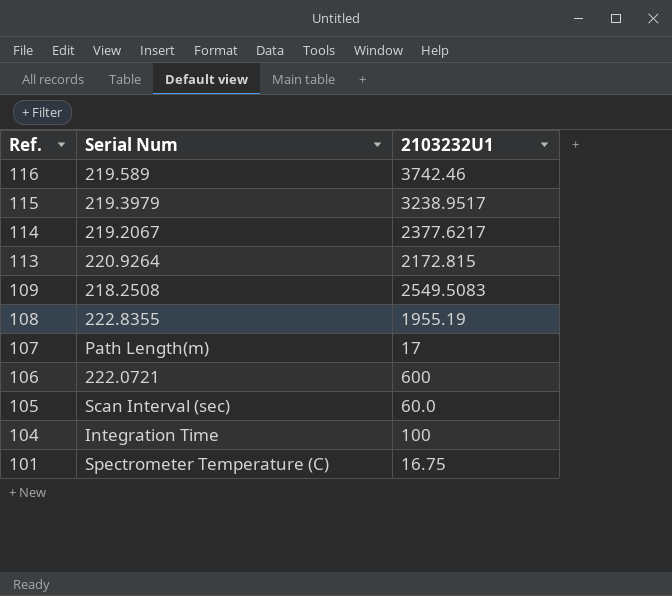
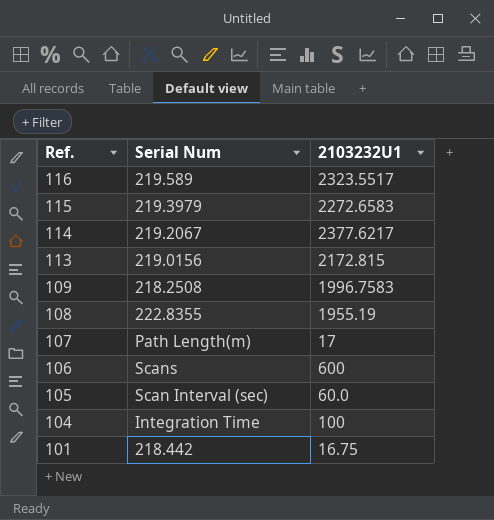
116 | 2103232U1: 3742.46 -> 2323.5517
115 | 2103232U1: 3238.9517 -> 2272.6583
113 | Serial Num: 220.9264 -> 219.0156
109 | 2103232U1: 2549.5083 -> 1996.7583
106 | Serial Num: 222.0721 -> Scans
101 | Serial Num: Spectrometer Temperature (C) -> 218.442

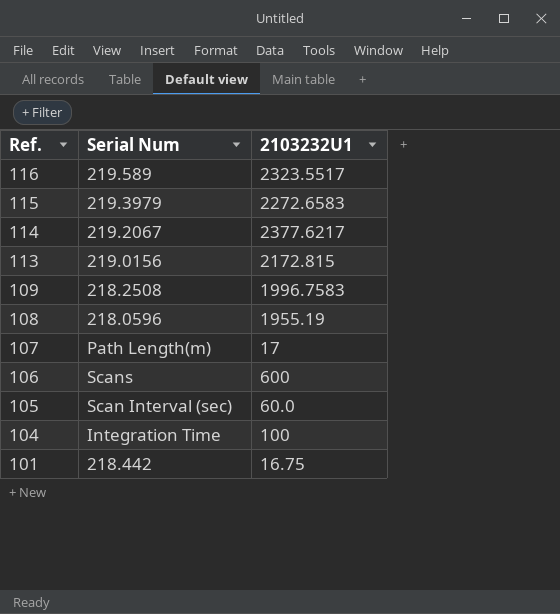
108 | Serial Num: 222.8355 -> 218.0596

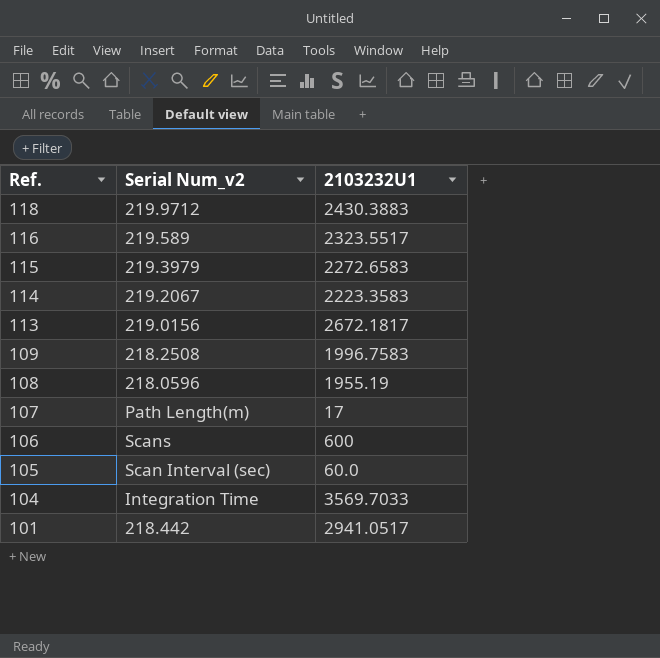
column name: Serial Num -> Serial Num_v2
row 118: none -> 219.9712 | 2430.3883
114 | 2103232U1: 2377.6217 -> 2223.3583
113 | 2103232U1: 2172.815 -> 2672.1817
104 | 2103232U1: 100 -> 3569.7033
101 | 2103232U1: 16.75 -> 2941.0517

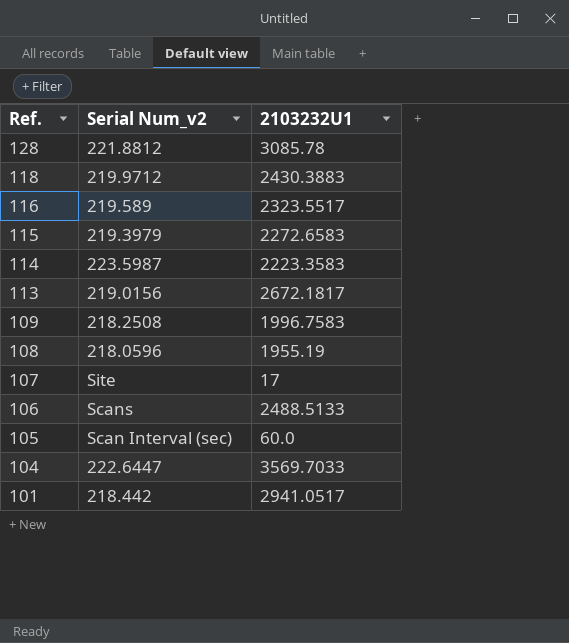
row 128: none -> 221.8812 | 3085.78
114 | Serial Num_v2: 219.2067 -> 223.5987
107 | Serial Num_v2: Path Length(m) -> Site
106 | 2103232U1: 600 -> 2488.5133
104 | Serial Num_v2: Integration Time -> 222.6447

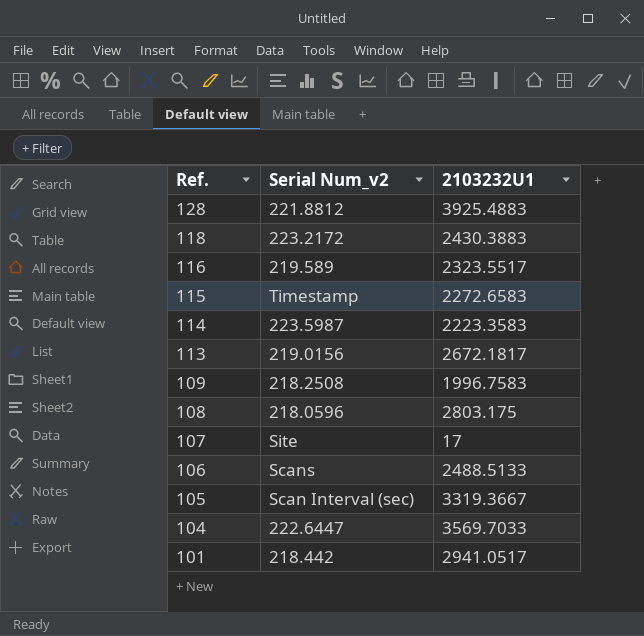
128 | 2103232U1: 3085.78 -> 3925.4883
118 | Serial Num_v2: 219.9712 -> 223.2172
115 | Serial Num_v2: 219.3979 -> Timestamp
108 | 2103232U1: 1955.19 -> 2803.175
105 | 2103232U1: 60.0 -> 3319.3667

